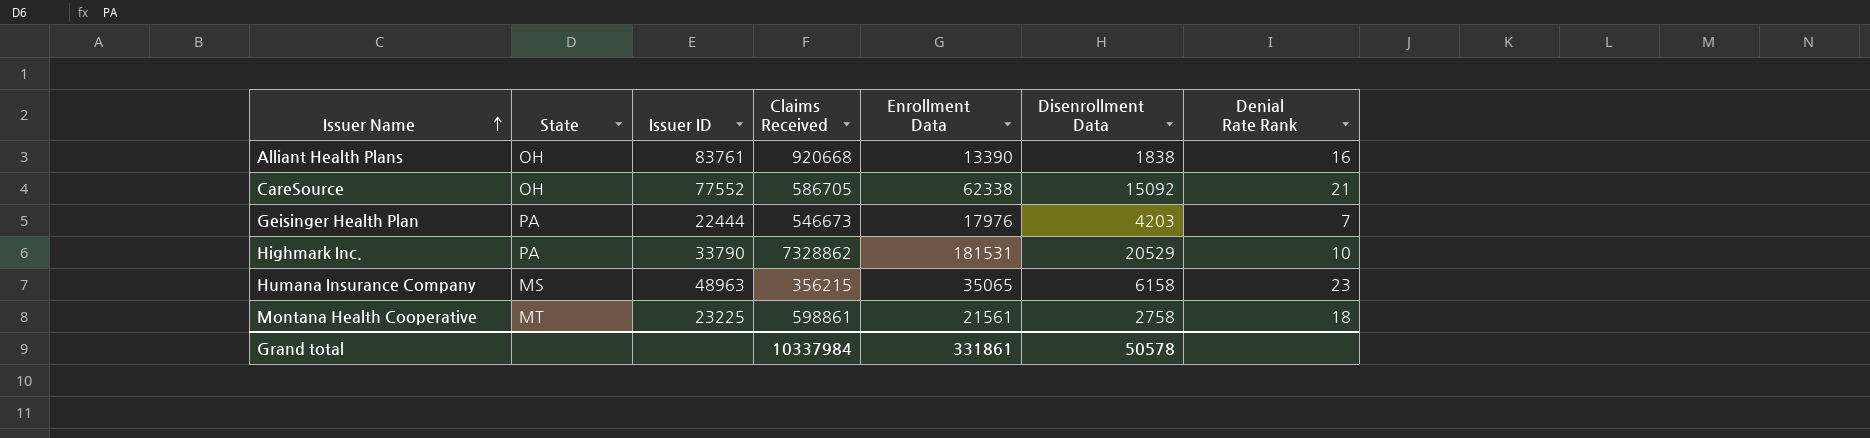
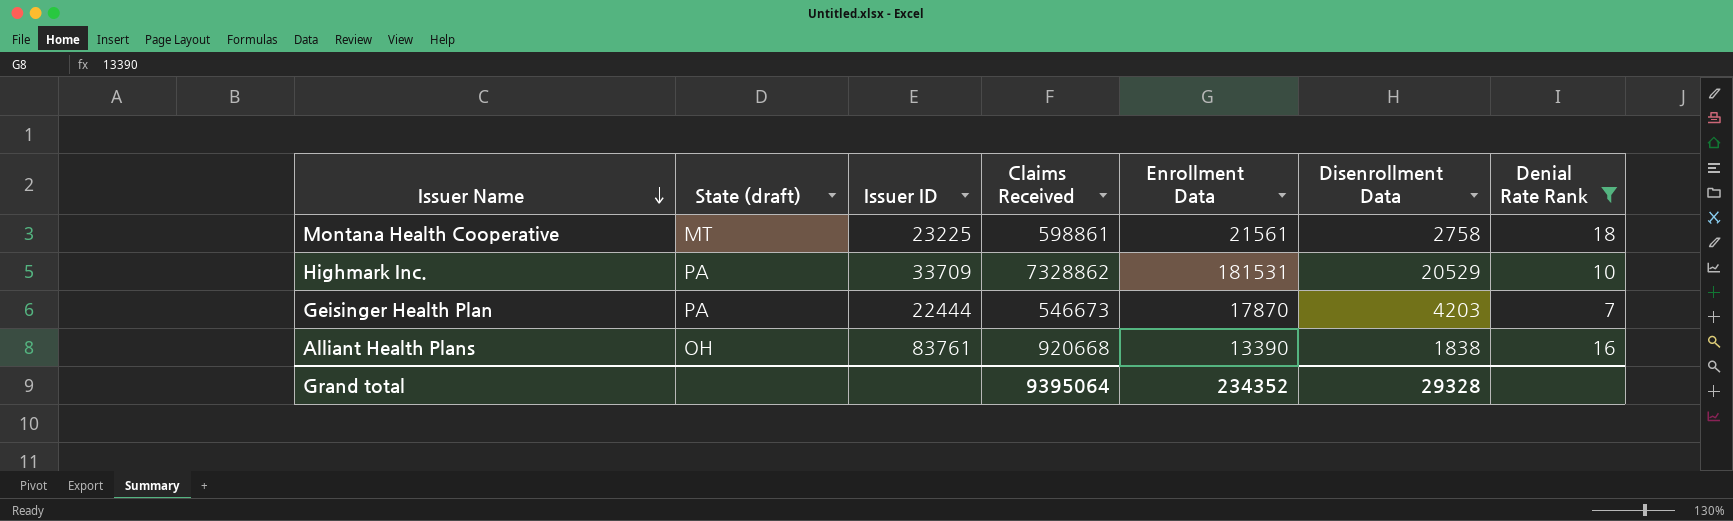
filter: none -> Denial Rate Rank <= 18
row order: Issuer Name ascending -> Issuer Name descending
column name: State -> State (draft)
Highmark Inc. | Issuer ID: 33790 -> 33709
Geisinger Health Plan | Enrollment Data: 17976 -> 17870
Grand total | Claims Received: 10337984 -> 9395064
Grand total | Enrollment Data: 331861 -> 234352
Grand total | Disenrollment Data: 50578 -> 29328

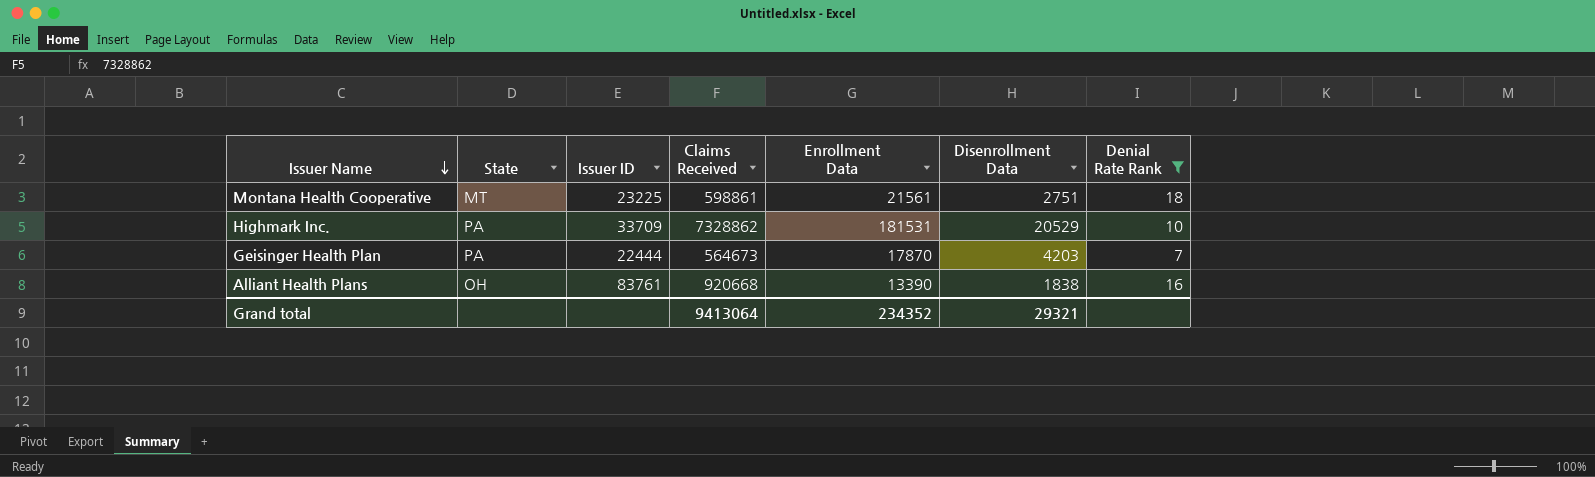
column name: State (draft) -> State
Montana Health Cooperative | Disenrollment Data: 2758 -> 2751
Geisinger Health Plan | Claims Received: 546673 -> 564673
Grand total | Claims Received: 9395064 -> 9413064
Grand total | Disenrollment Data: 29328 -> 29321

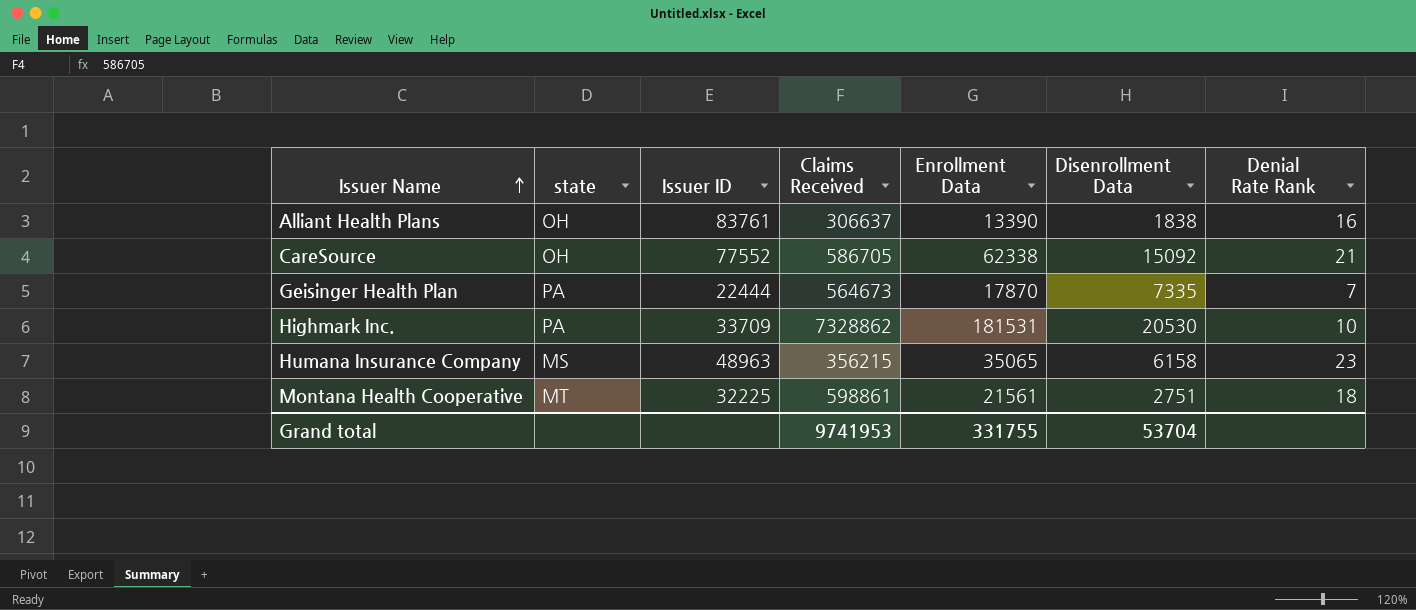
filter: Denial Rate Rank <= 18 -> none
row order: Issuer Name descending -> Issuer Name ascending
column name: State -> state
Alliant Health Plans | Claims Received: 920668 -> 306637
Geisinger Health Plan | Disenrollment Data: 4203 -> 7335
Highmark Inc. | Disenrollment Data: 20529 -> 20530
Montana Health Cooperative | Issuer ID: 23225 -> 32225
Grand total | Claims Received: 9413064 -> 9741953
Grand total | Enrollment Data: 234352 -> 331755
Grand total | Disenrollment Data: 29321 -> 53704

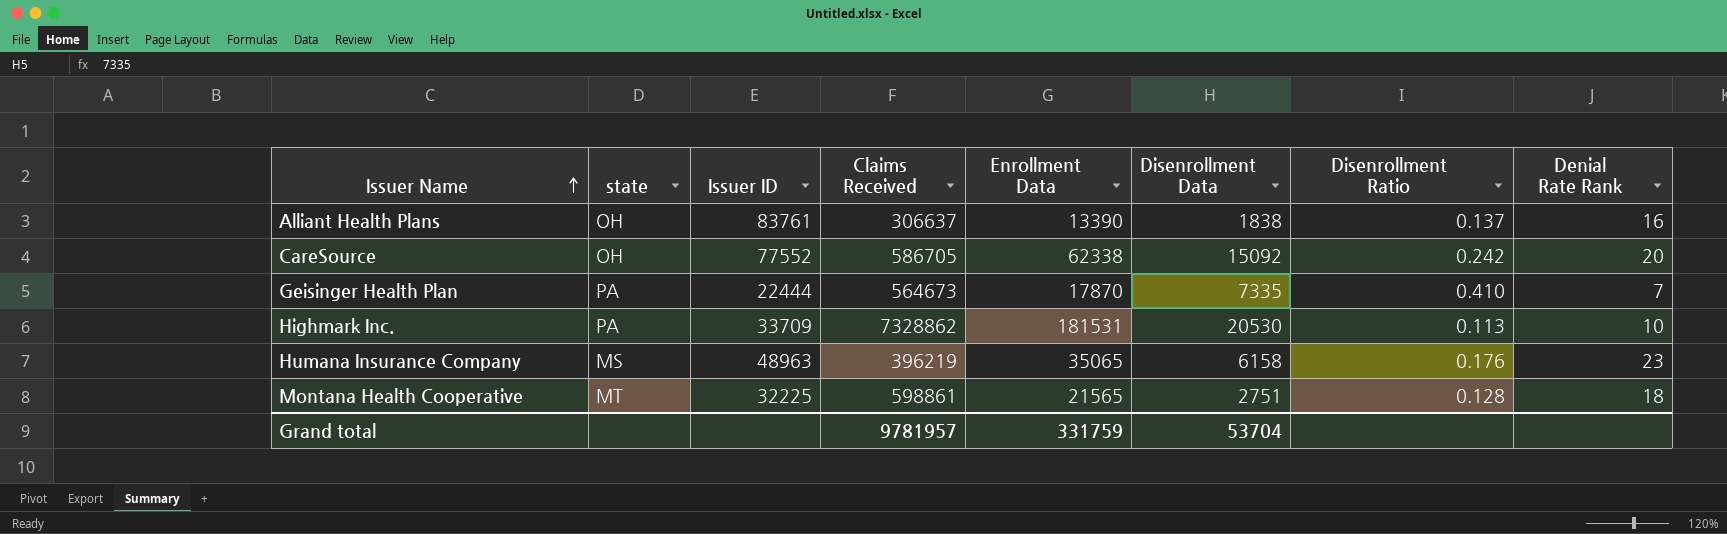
column Disenrollment Ratio | formula: none -> [Disenrollment Data] / [Enrollment Data]
CareSource | Denial Rate Rank: 21 -> 20
Humana Insurance Company | Claims Received: 356215 -> 396219
Montana Health Cooperative | Enrollment Data: 21561 -> 21565
Grand total | Claims Received: 9741953 -> 9781957
Grand total | Enrollment Data: 331755 -> 331759

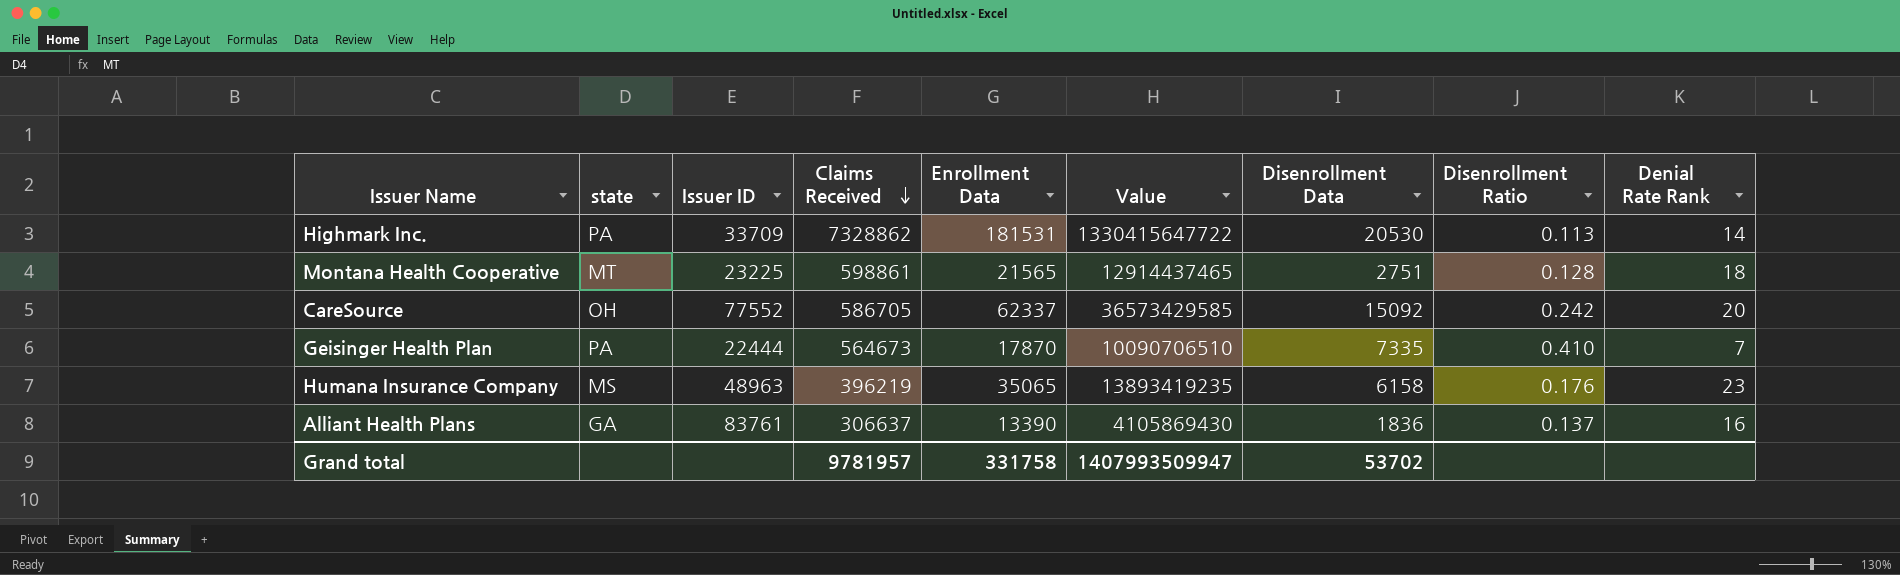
row order: Issuer Name ascending -> Claims Received descending
column Value | formula: none -> [Claims Received] * [Enrollment Data]
Highmark Inc. | Denial Rate Rank: 10 -> 14
Montana Health Cooperative | Issuer ID: 32225 -> 23225
CareSource | Enrollment Data: 62338 -> 62337
Alliant Health Plans | state: OH -> GA
Alliant Health Plans | Disenrollment Data: 1838 -> 1836
Grand total | Enrollment Data: 331759 -> 331758
Grand total | Disenrollment Data: 53704 -> 53702

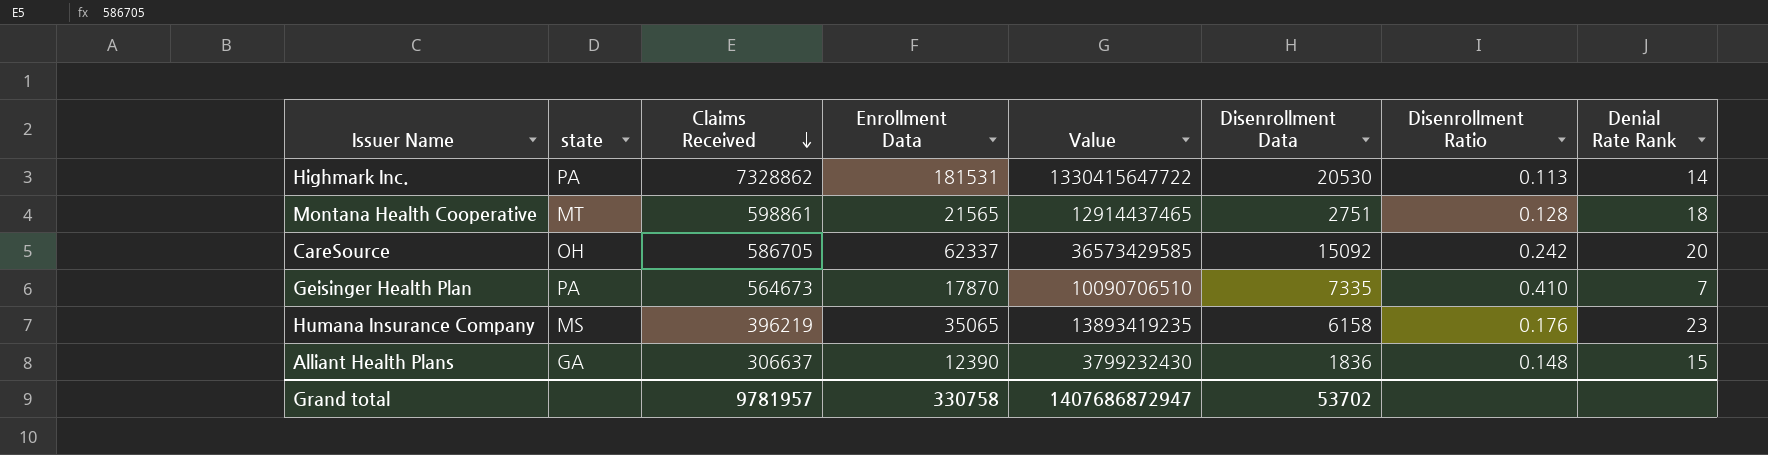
column Issuer ID | position: 3 -> none
Alliant Health Plans | Enrollment Data: 13390 -> 12390
Alliant Health Plans | Value: 4105869430 -> 3799232430
Alliant Health Plans | Disenrollment Ratio: 0.137 -> 0.148
Alliant Health Plans | Denial Rate Rank: 16 -> 15
Grand total | Enrollment Data: 331758 -> 330758
Grand total | Value: 1407993509947 -> 1407686872947

